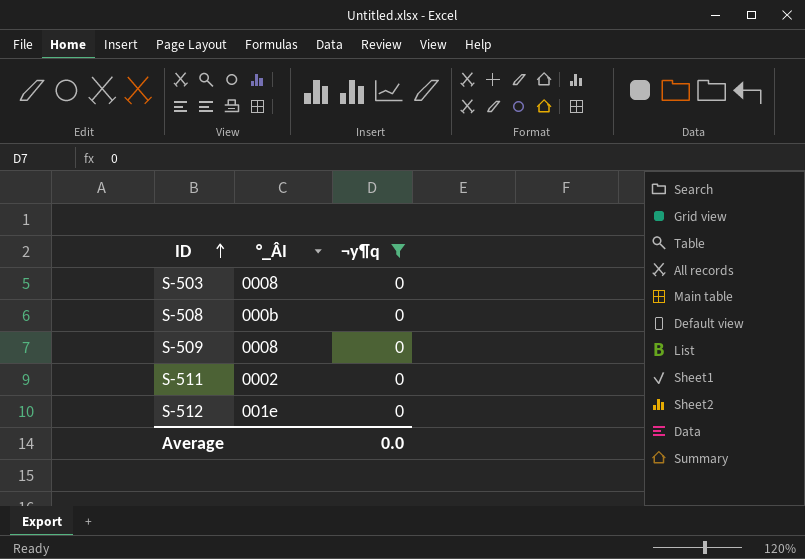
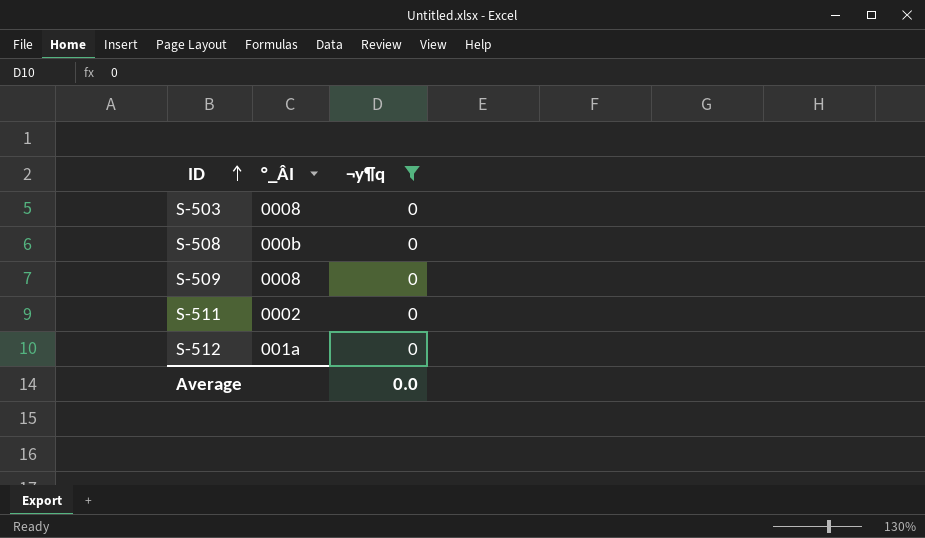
S-512 | °_ÂI: 001e -> 001a

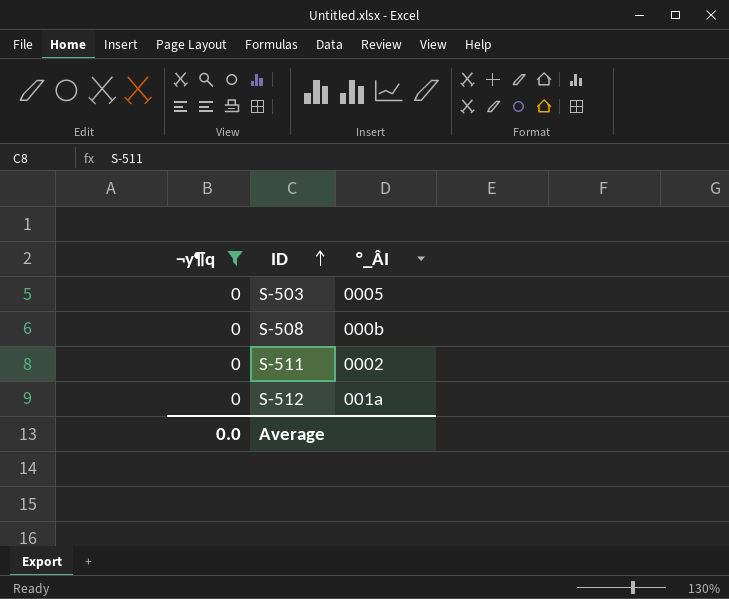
column ¬y¶q | position: 3 -> 1
row S-509: 0008 | 0 -> none
S-503 | °_ÂI: 0008 -> 0005

